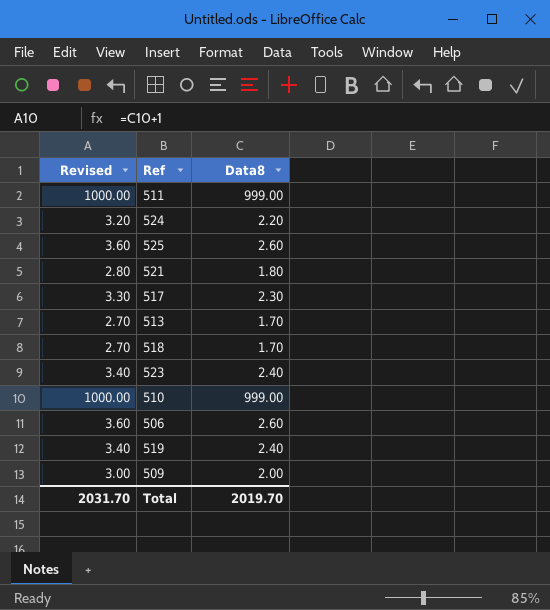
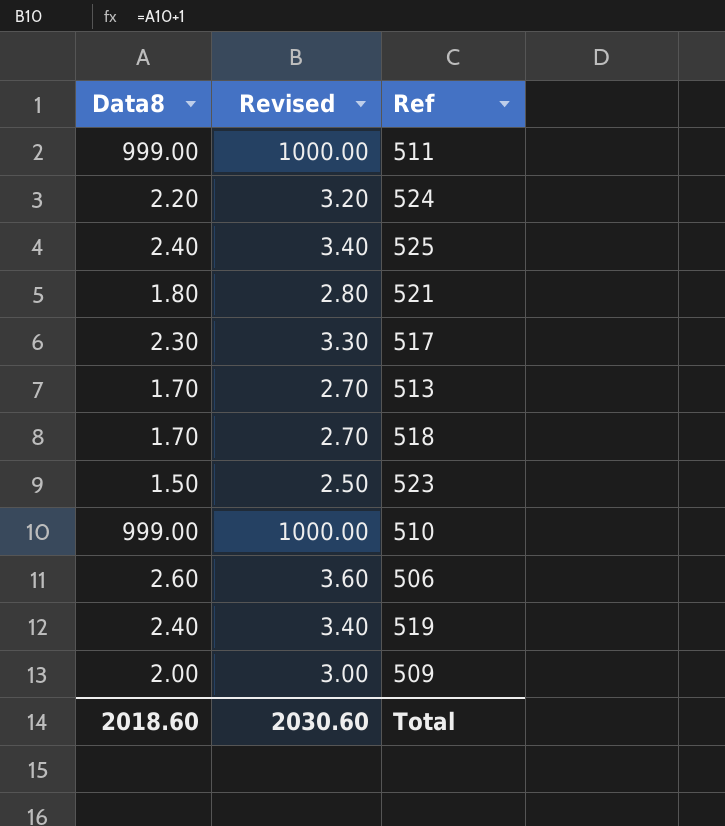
column Data8 | position: 3 -> 1
525 | Data8: 2.60 -> 2.40
525 | Revised: 3.60 -> 3.40
523 | Data8: 2.40 -> 1.50
523 | Revised: 3.40 -> 2.50
Total | Data8: 2019.70 -> 2018.60
Total | Revised: 2031.70 -> 2030.60

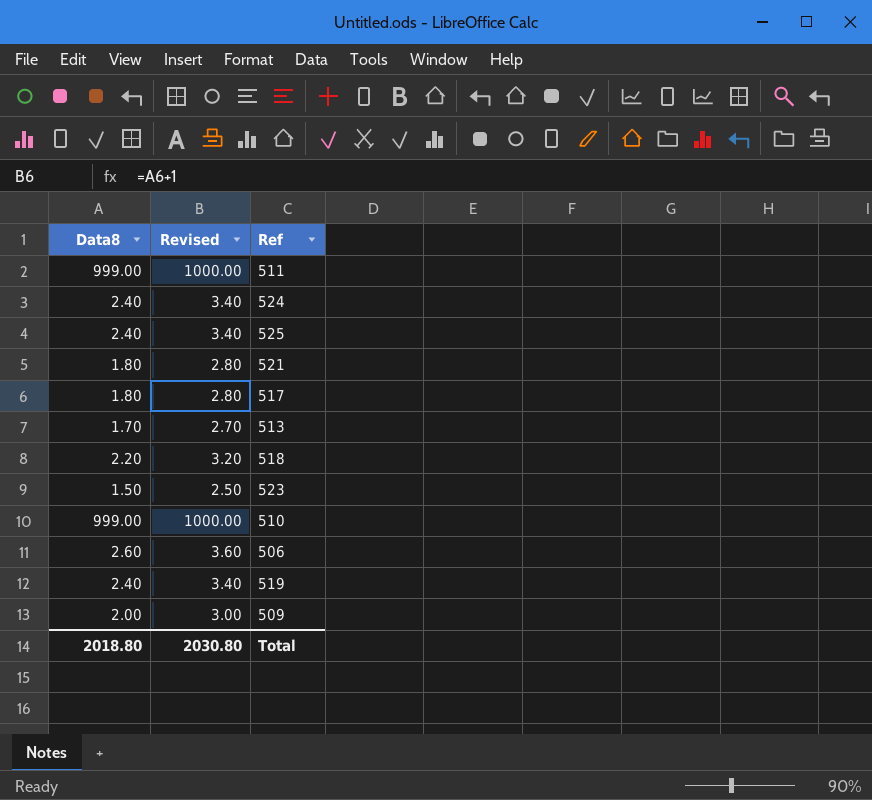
524 | Data8: 2.20 -> 2.40
524 | Revised: 3.20 -> 3.40
517 | Data8: 2.30 -> 1.80
517 | Revised: 3.30 -> 2.80
518 | Data8: 1.70 -> 2.20
518 | Revised: 2.70 -> 3.20
Total | Data8: 2018.60 -> 2018.80
Total | Revised: 2030.60 -> 2030.80

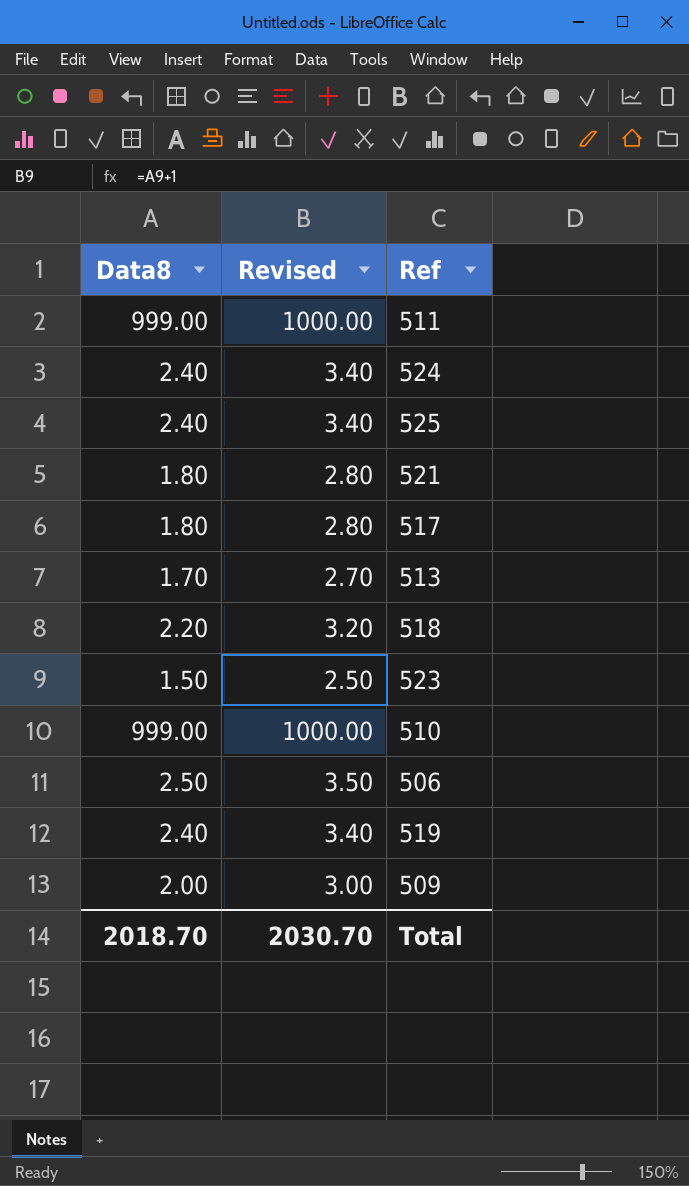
506 | Data8: 2.60 -> 2.50
506 | Revised: 3.60 -> 3.50
Total | Data8: 2018.80 -> 2018.70
Total | Revised: 2030.80 -> 2030.70

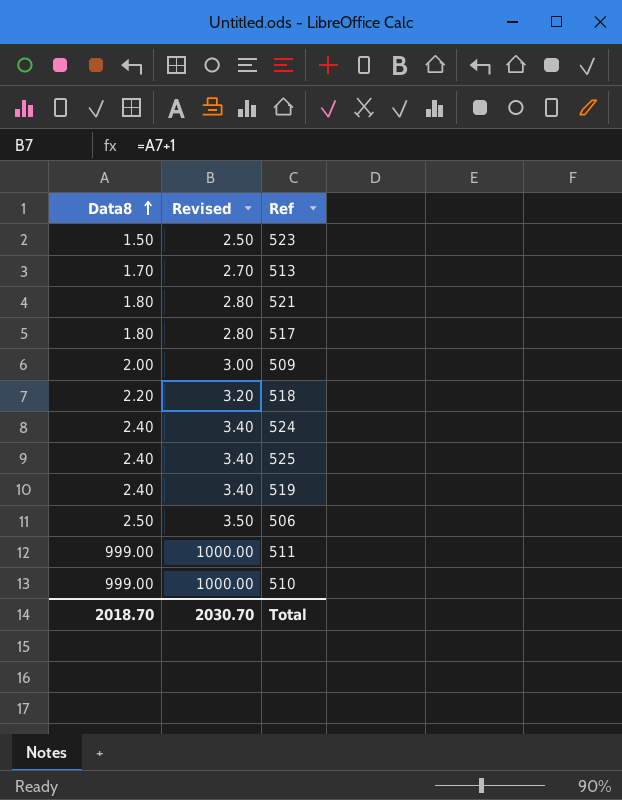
row order: none -> Data8 ascending

